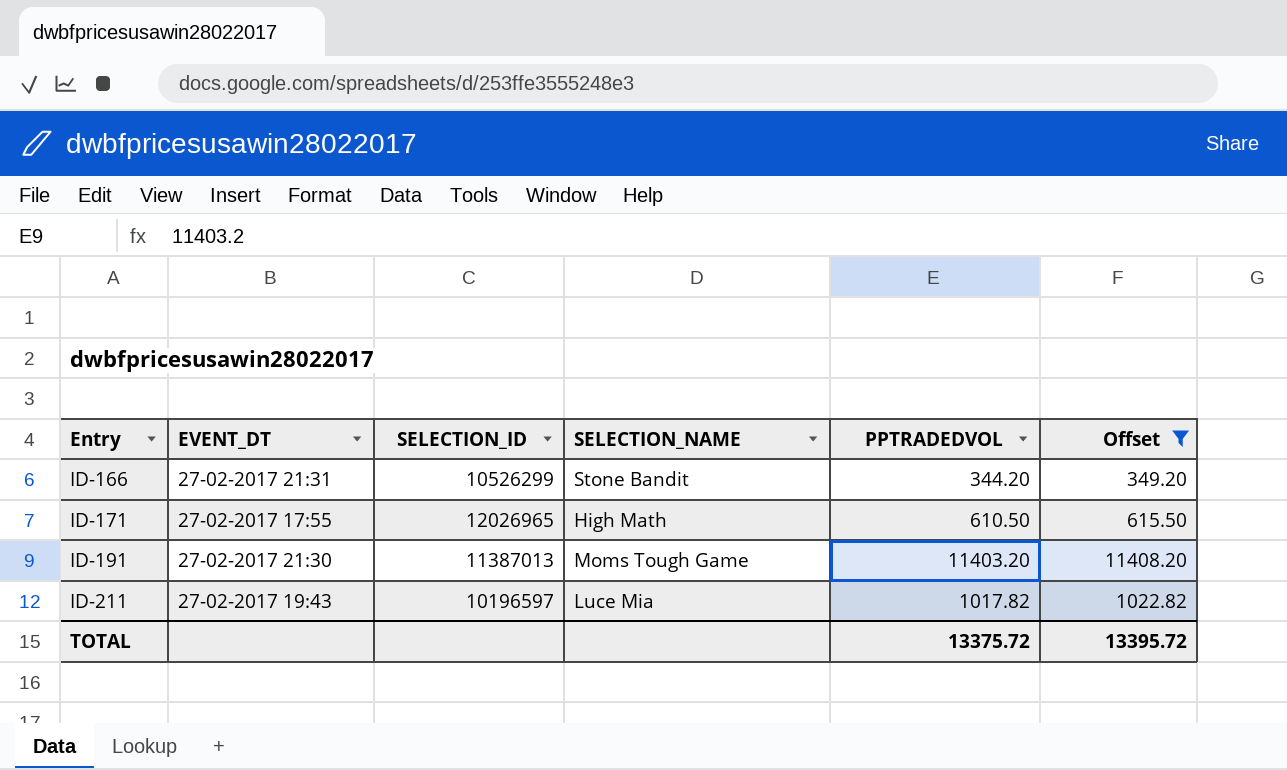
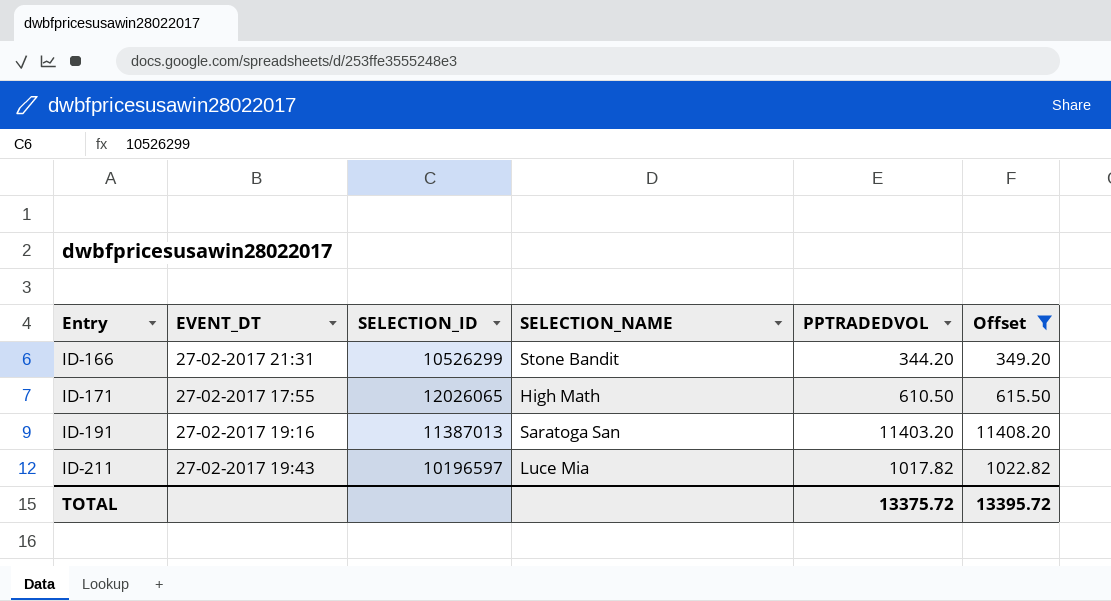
ID-171 | SELECTION_ID: 12026965 -> 12026065
ID-191 | EVENT_DT: 27-02-2017 21:30 -> 27-02-2017 19:16
ID-191 | SELECTION_NAME: Moms Tough Game -> Saratoga San

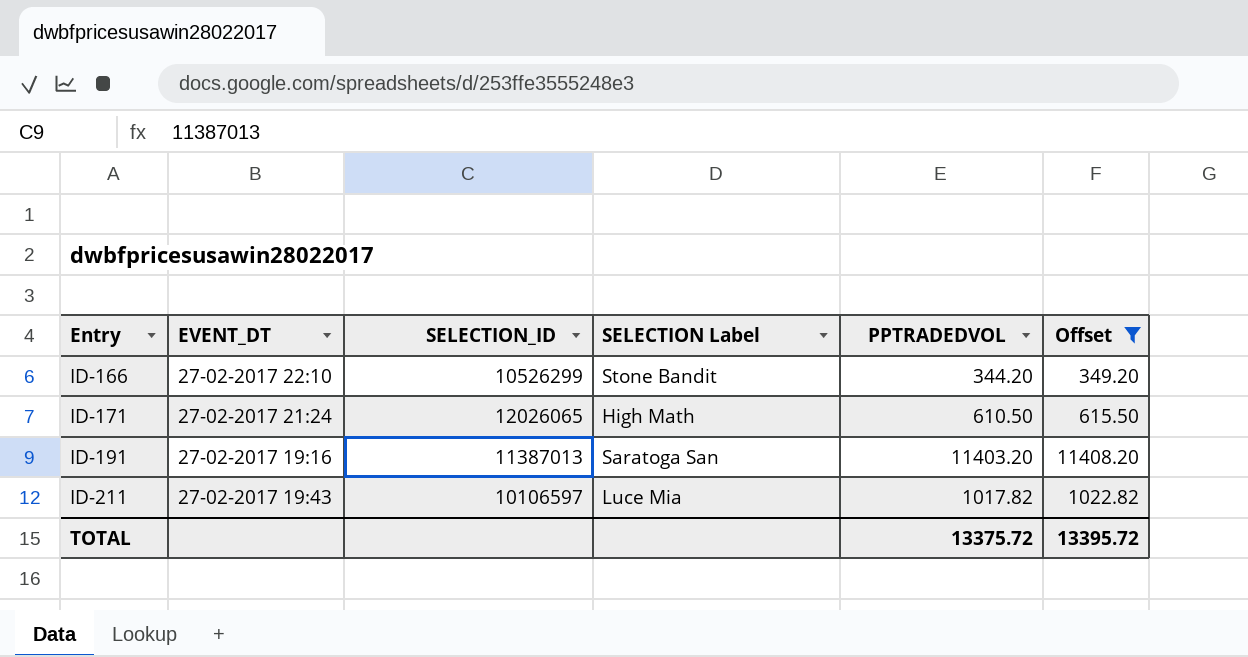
column name: SELECTION_NAME -> SELECTION Label
ID-166 | EVENT_DT: 27-02-2017 21:31 -> 27-02-2017 22:10
ID-171 | EVENT_DT: 27-02-2017 17:55 -> 27-02-2017 21:24
ID-211 | SELECTION_ID: 10196597 -> 10106597

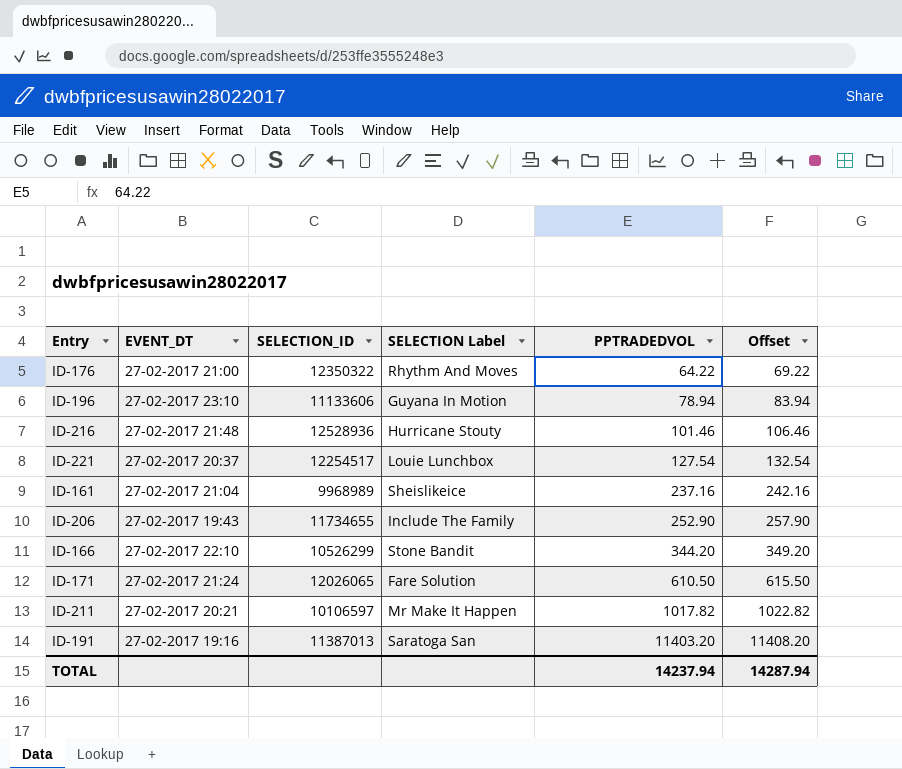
filter: Offset >= 349.20 -> none
row order: Entry ascending -> PPTRADEDVOL ascending
ID-171 | SELECTION Label: High Math -> Fare Solution
ID-211 | EVENT_DT: 27-02-2017 19:43 -> 27-02-2017 20:21
ID-211 | SELECTION Label: Luce Mia -> Mr Make It Happen
TOTAL | PPTRADEDVOL: 13375.72 -> 14237.94
TOTAL | Offset: 13395.72 -> 14287.94

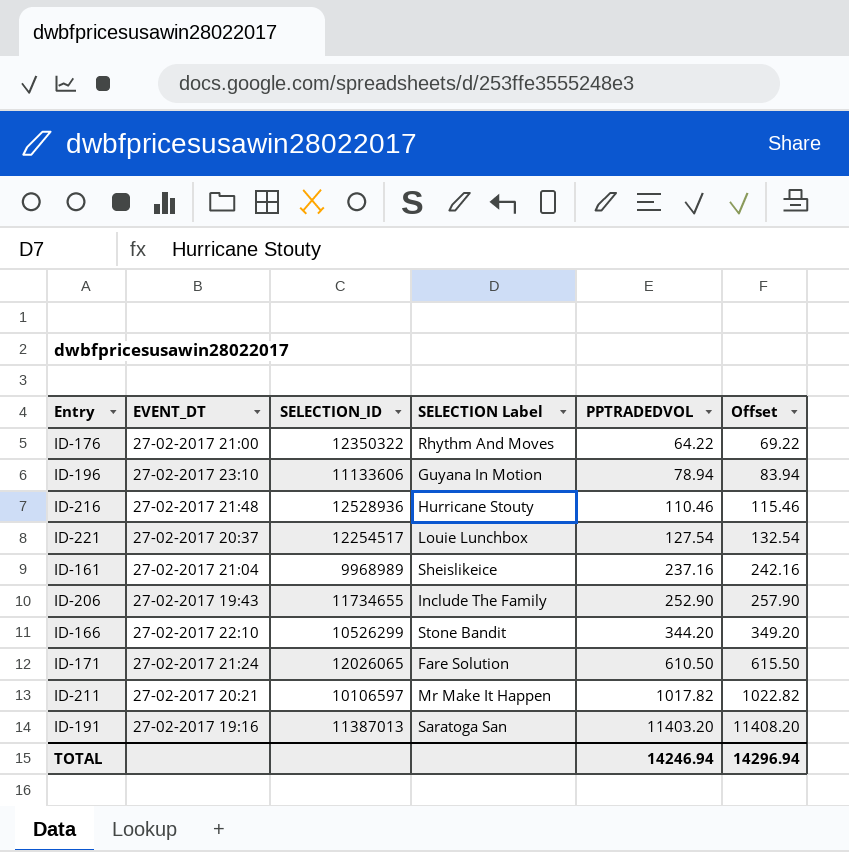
ID-216 | PPTRADEDVOL: 101.46 -> 110.46
ID-216 | Offset: 106.46 -> 115.46
TOTAL | PPTRADEDVOL: 14237.94 -> 14246.94
TOTAL | Offset: 14287.94 -> 14296.94

